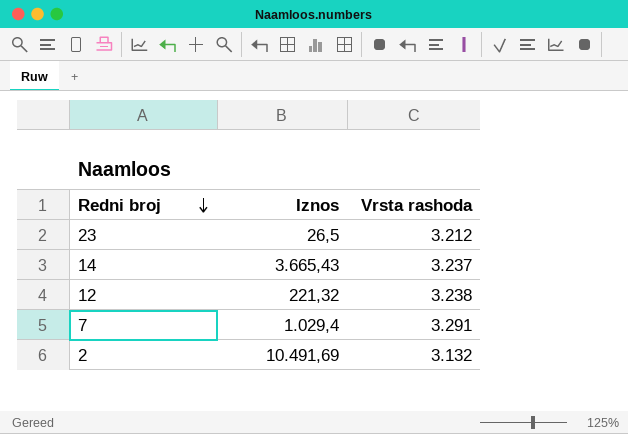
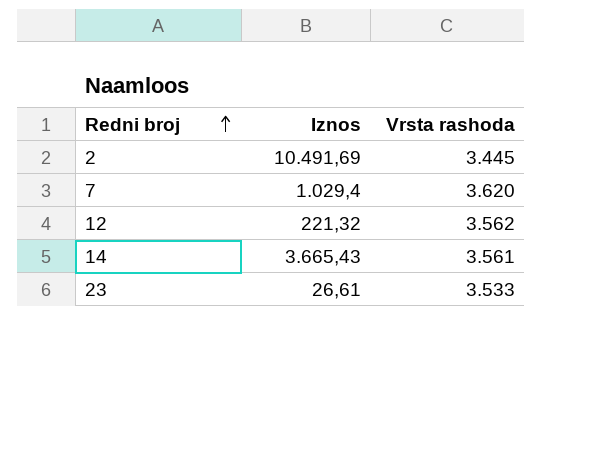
row order: Redni broj descending -> Redni broj ascending
2 | Vrsta rashoda: 3.132 -> 3.445
7 | Vrsta rashoda: 3.291 -> 3.620
12 | Vrsta rashoda: 3.238 -> 3.562
14 | Vrsta rashoda: 3.237 -> 3.561
23 | Iznos: 26,5 -> 26,61
23 | Vrsta rashoda: 3.212 -> 3.533

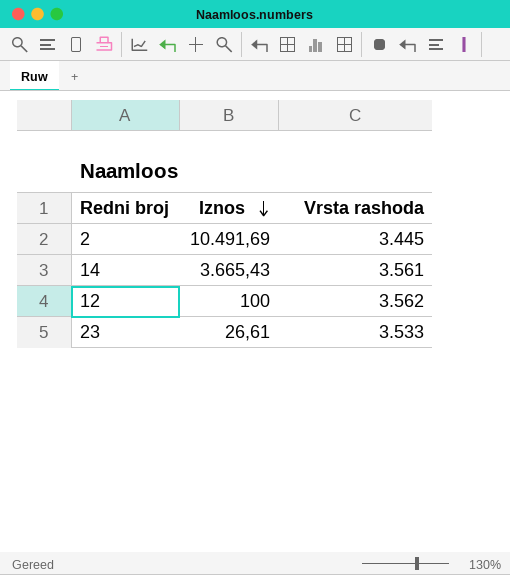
row order: Redni broj ascending -> Iznos descending
row 7: 1.029,4 | 3.620 -> none
12 | Iznos: 221,32 -> 100

